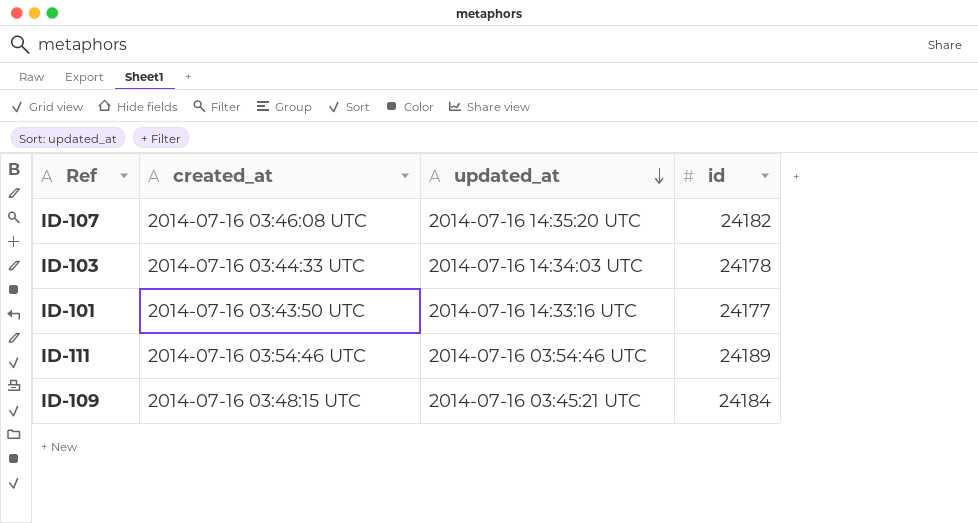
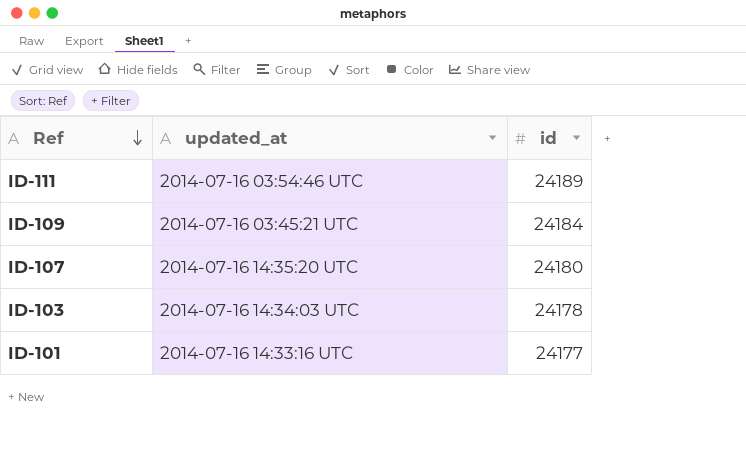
row order: updated_at descending -> Ref descending
column created_at | position: 2 -> none
ID-107 | id: 24182 -> 24180

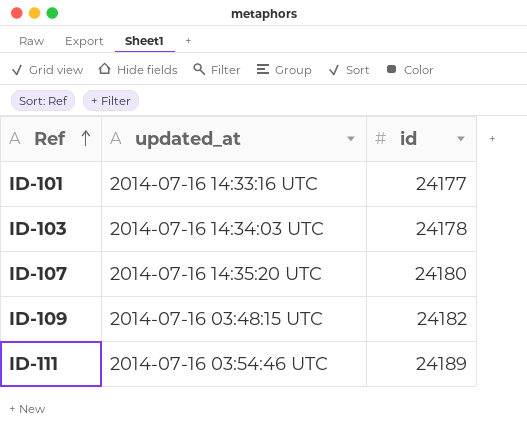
row order: Ref descending -> Ref ascending
ID-109 | updated_at: 2014-07-16 03:45:21 UTC -> 2014-07-16 03:48:15 UTC
ID-109 | id: 24184 -> 24182

